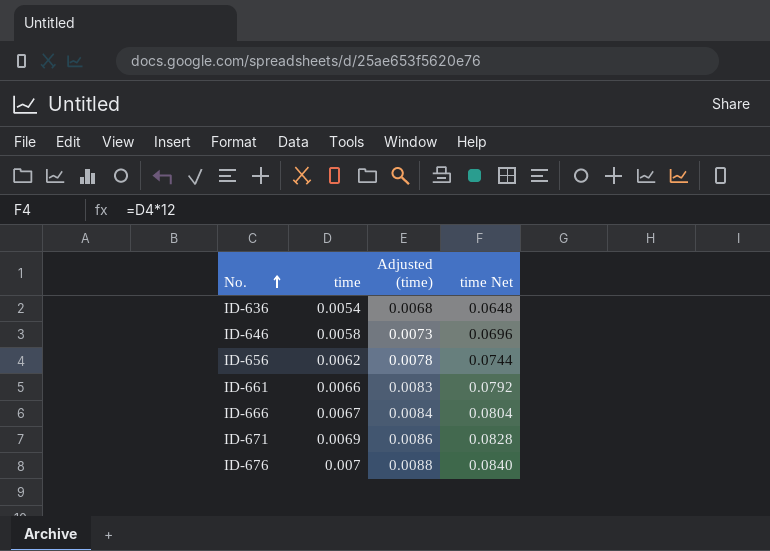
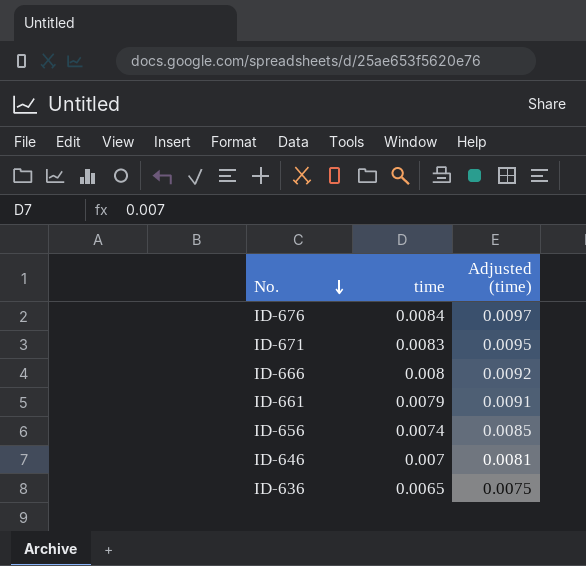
row order: No. ascending -> No. descending
column time Net | formula: [time] * 12 -> none
column Adjusted (time) | formula: [time] * 1.25 -> [time] * 1.15
ID-676 | time: 0.007 -> 0.0084
ID-671 | time: 0.0069 -> 0.0083
ID-666 | time: 0.0067 -> 0.008
ID-661 | time: 0.0066 -> 0.0079
ID-656 | time: 0.0062 -> 0.0074
ID-646 | time: 0.0058 -> 0.007
ID-636 | time: 0.0054 -> 0.0065

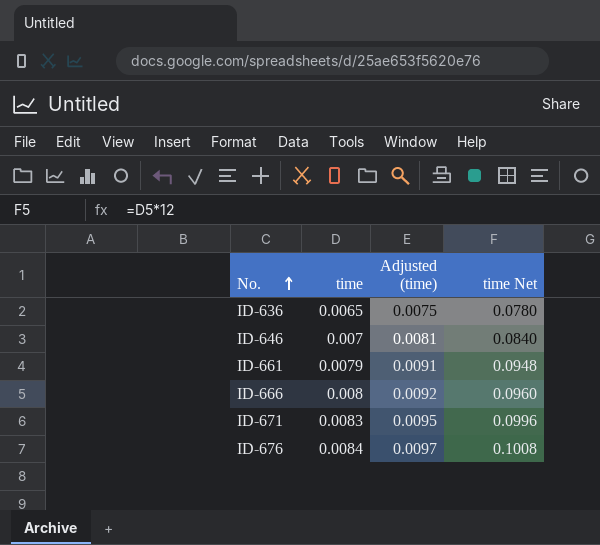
row order: No. descending -> No. ascending
column time Net | formula: none -> [time] * 12
row ID-656: 0.0074 | 0.0085 -> none

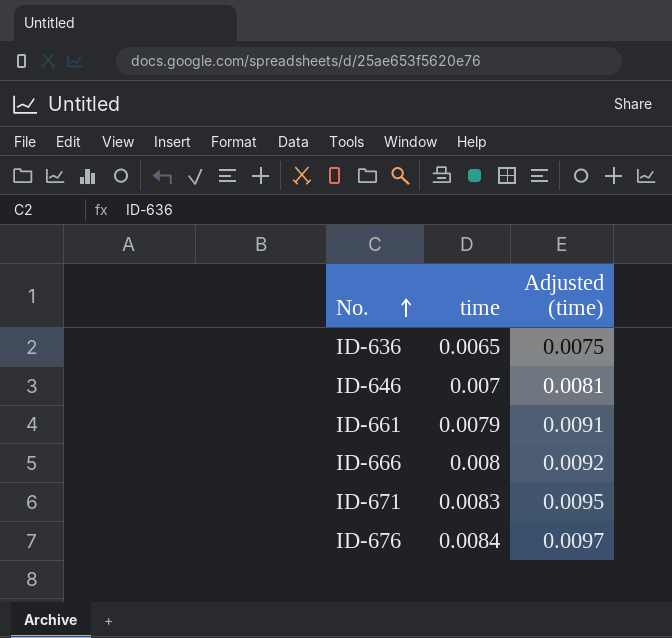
column time Net | formula: [time] * 12 -> none

